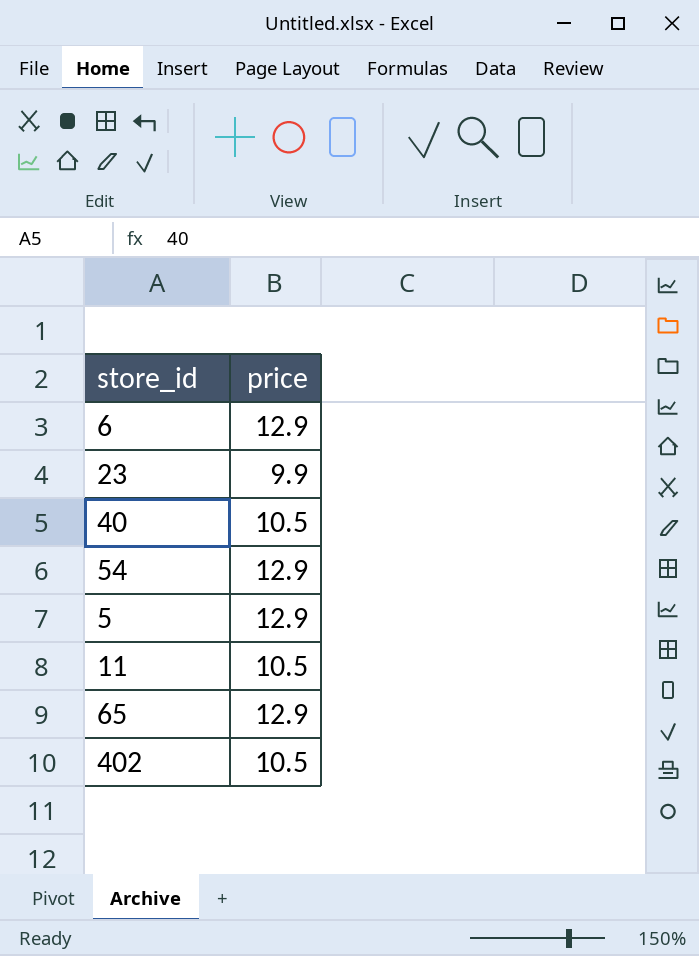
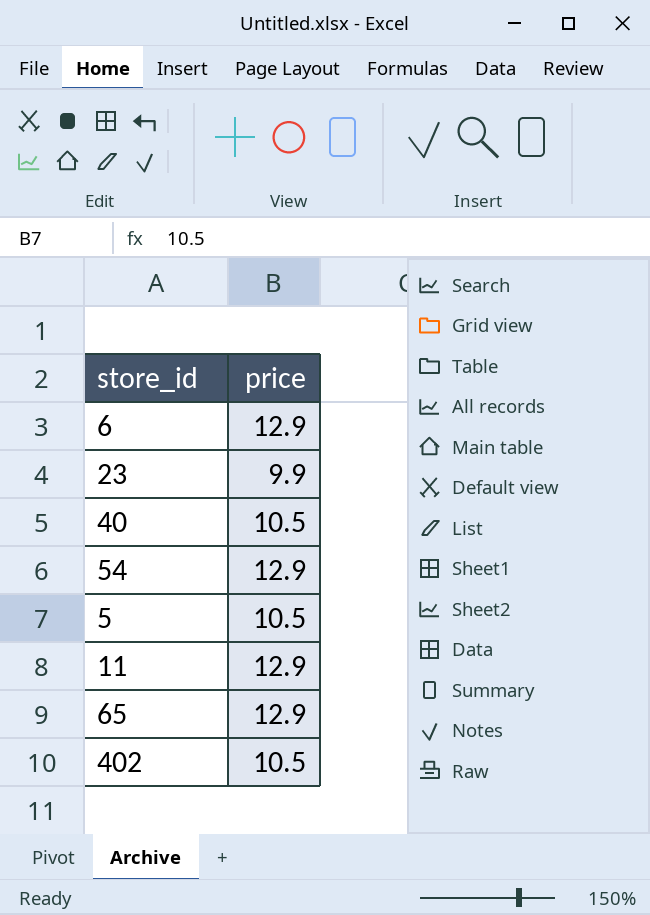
5 | price: 12.9 -> 10.5
11 | price: 10.5 -> 12.9

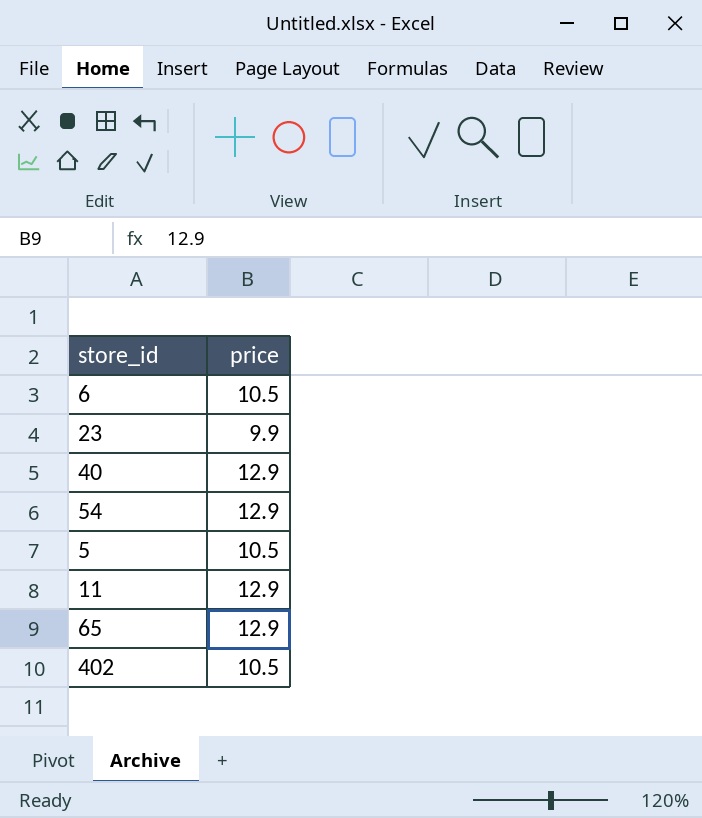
6 | price: 12.9 -> 10.5
40 | price: 10.5 -> 12.9

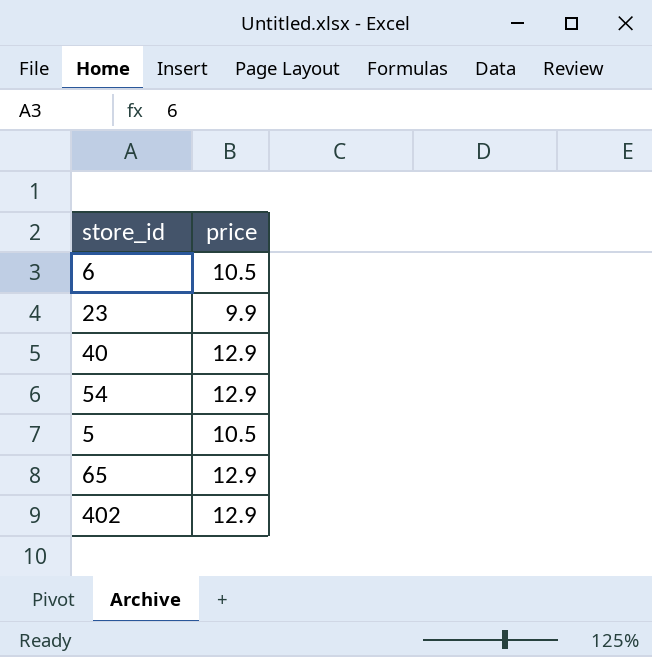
row 11: 12.9 -> none
402 | price: 10.5 -> 12.9

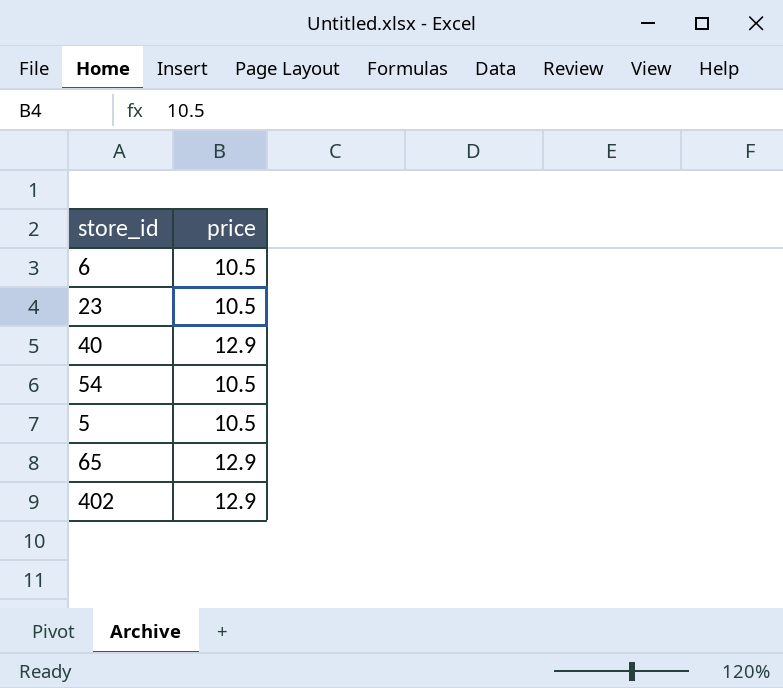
23 | price: 9.9 -> 10.5
54 | price: 12.9 -> 10.5

